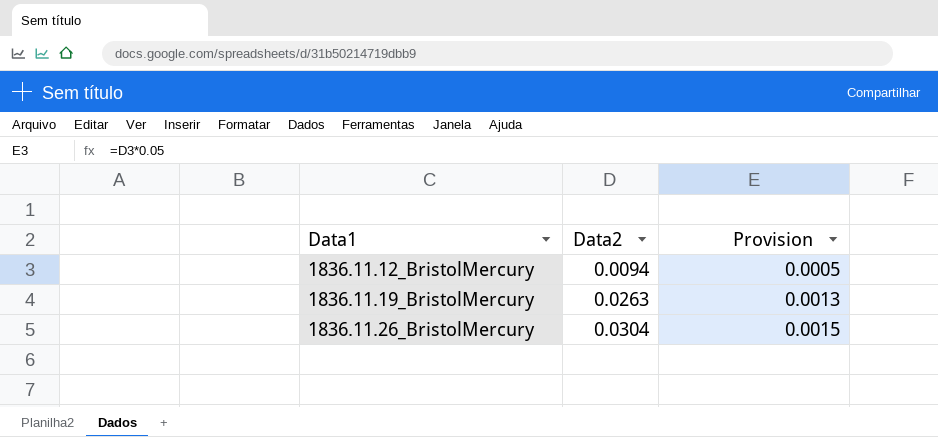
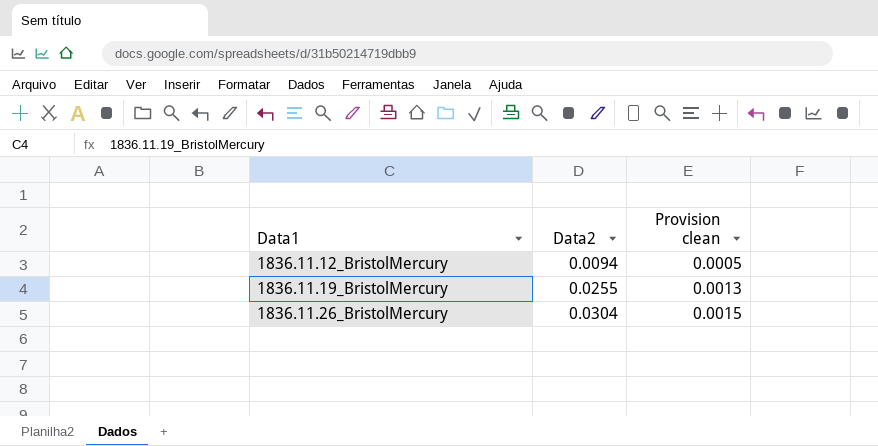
column name: Provision -> Provision clean
1836.11.19_BristolMercury | Data2: 0.0263 -> 0.0255

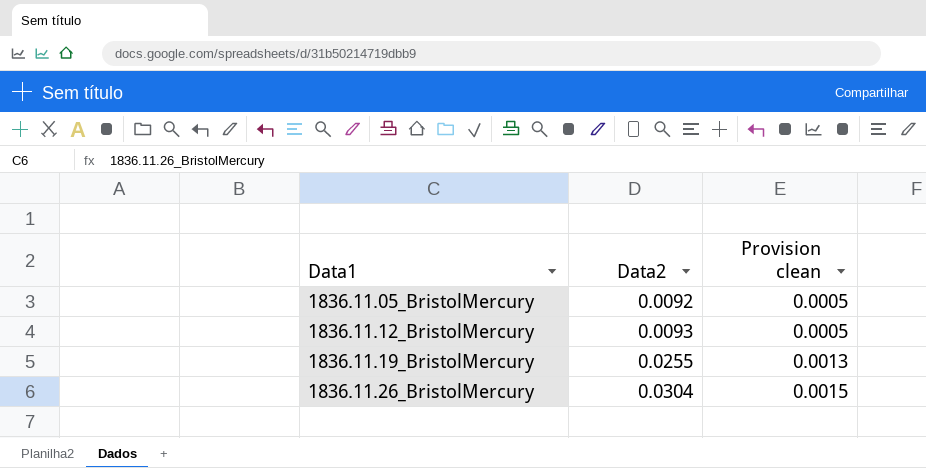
row 1836.11.05_BristolMercury: none -> 0.0092 | 0.0005
1836.11.12_BristolMercury | Data2: 0.0094 -> 0.0093

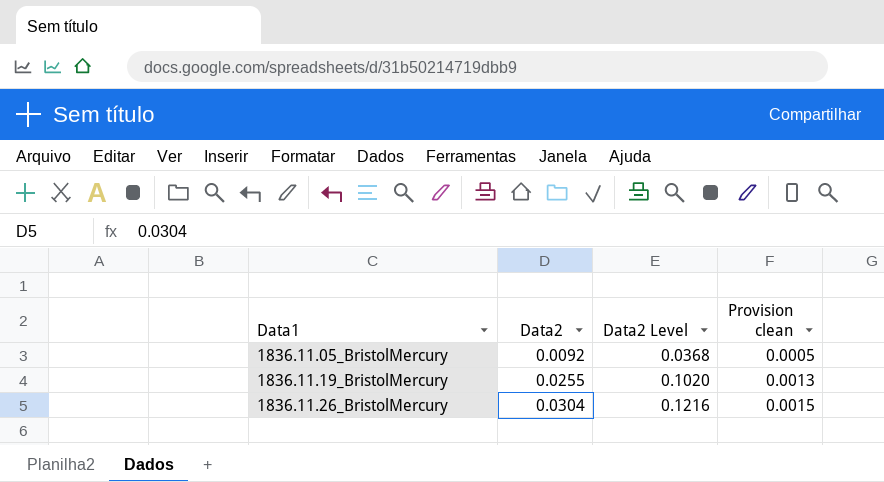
column Data2 Level | formula: none -> [Data2] * 4
row 1836.11.12_BristolMercury: 0.0093 | 0.0005 -> none

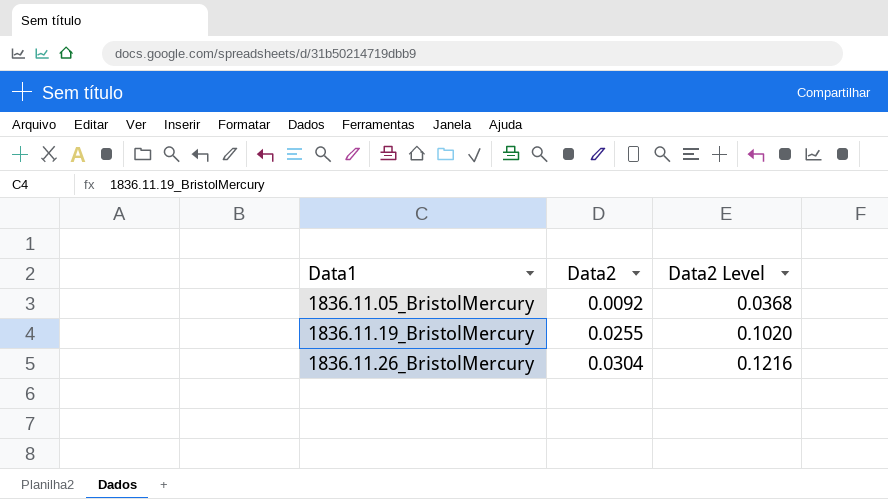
column Provision clean | formula: [Data2] * 0.05 -> none

